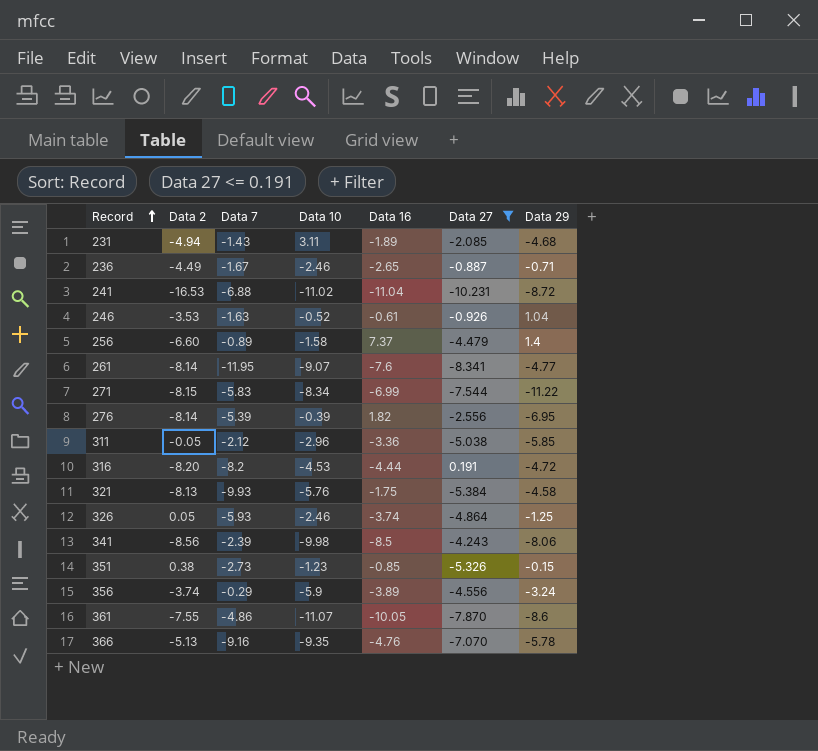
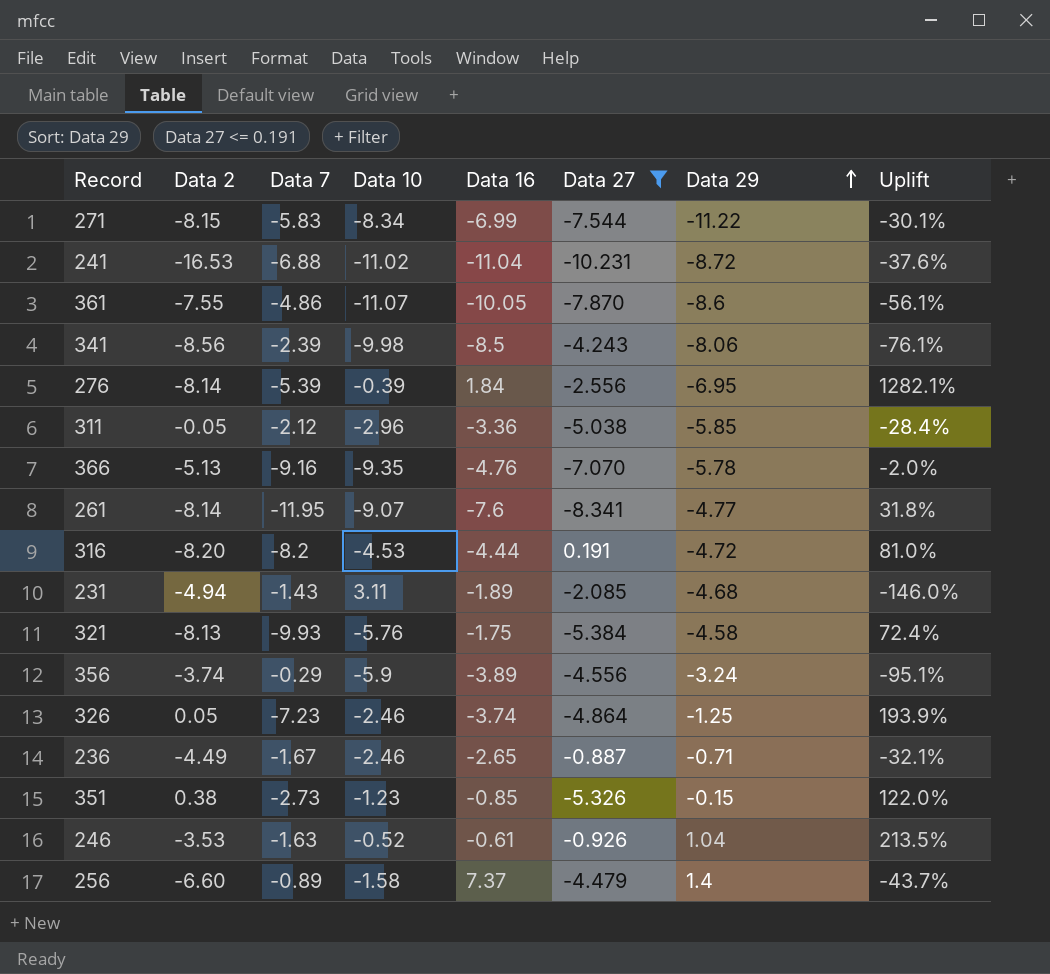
row order: Record ascending -> Data 29 ascending
column Uplift | formula: none -> ([Data 7] - [Data 10]) / [Data 10]
276 | Data 16: 1.82 -> 1.84
326 | Data 7: -5.93 -> -7.23

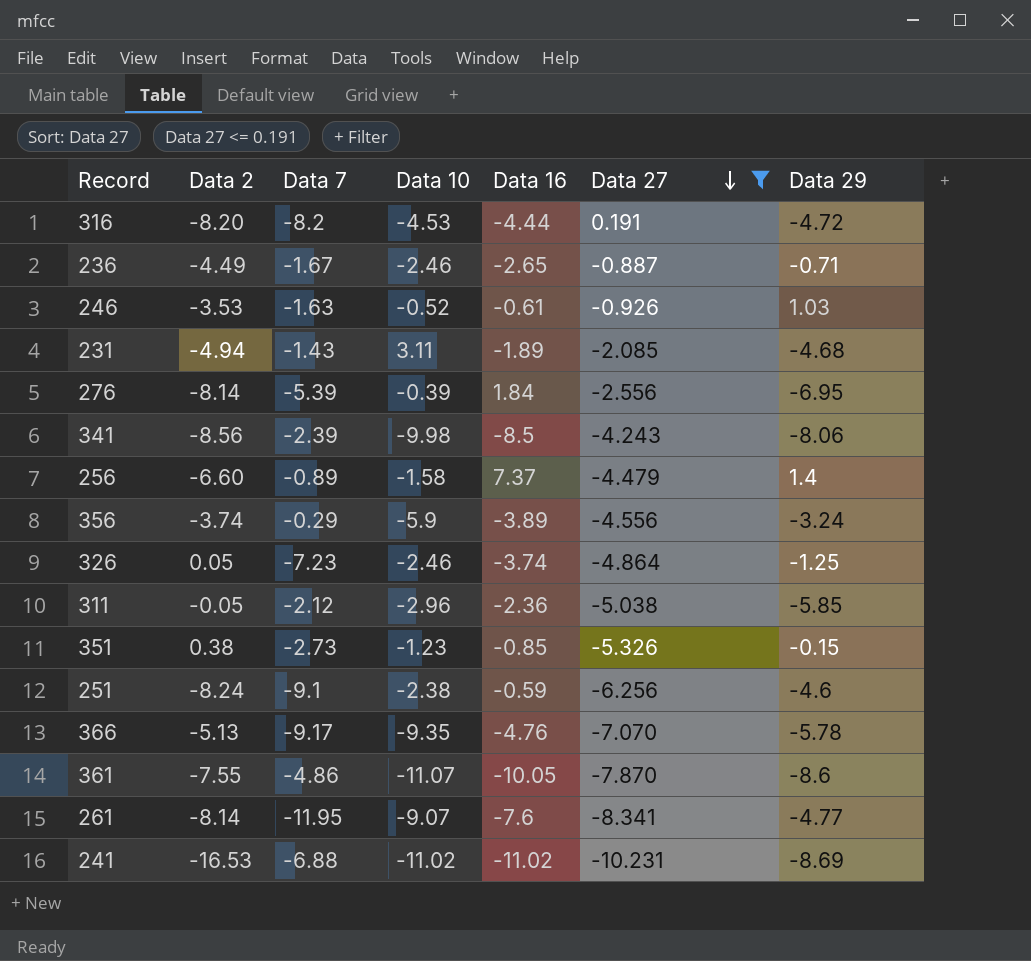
row order: Data 29 ascending -> Data 27 descending
column Uplift | formula: ([Data 7] - [Data 10]) / [Data 10] -> none
row 271: -8.15 | -5.83 | -8.34 | -6.99 | -7.544 | -11.22 | -30.1% -> none
row 321: -8.13 | -9.93 | -5.76 | -1.75 | -5.384 | -4.58 | 72.4% -> none
246 | Data 29: 1.04 -> 1.03
311 | Data 16: -3.36 -> -2.36
row 251: none -> -8.24 | -9.1 | -2.38 | -0.59 | -6.256 | -4.6
366 | Data 7: -9.16 -> -9.17
241 | Data 16: -11.04 -> -11.02
241 | Data 29: -8.72 -> -8.69

